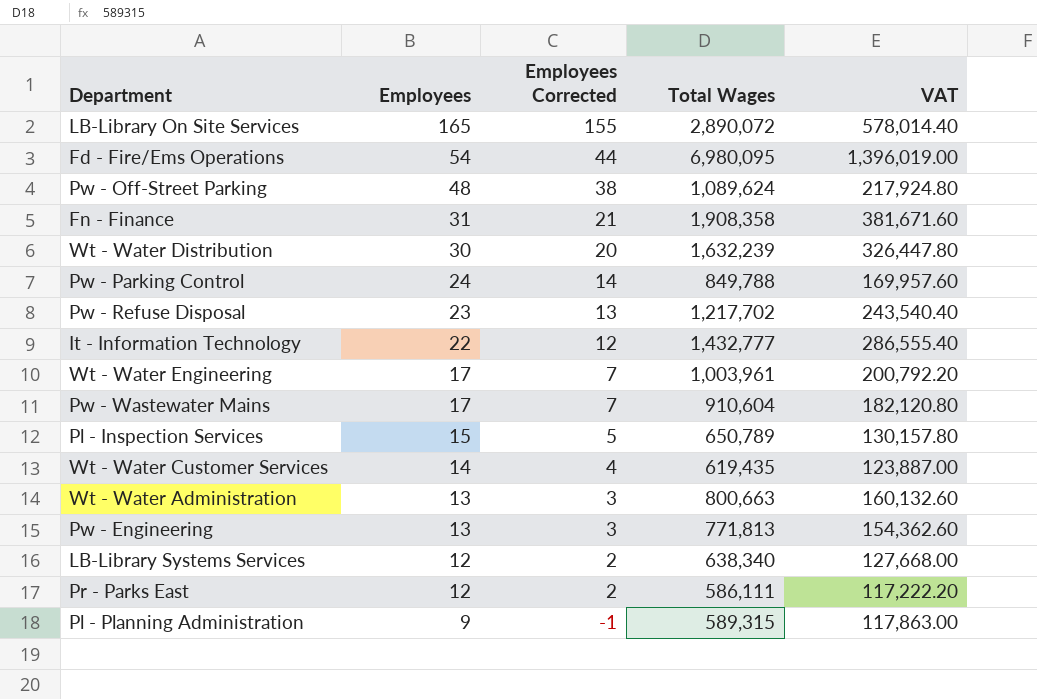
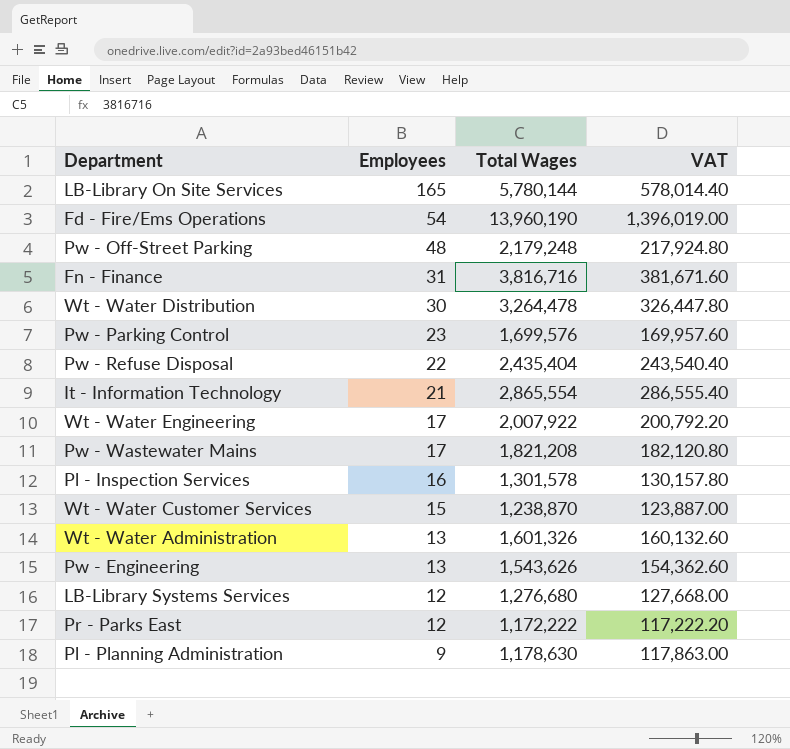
column Employees Corrected | formula: [Employees] - 10 -> none
column VAT | formula: [Total Wages] * 0.2 -> [Total Wages] * 0.1
LB-Library On Site Services | Total Wages: 2,890,072 -> 5,780,144
Fd - Fire/Ems Operations | Total Wages: 6,980,095 -> 13,960,190
Pw - Off-Street Parking | Total Wages: 1,089,624 -> 2,179,248
Fn - Finance | Total Wages: 1,908,358 -> 3,816,716
Wt - Water Distribution | Total Wages: 1,632,239 -> 3,264,478
Pw - Parking Control | Employees: 24 -> 23
Pw - Parking Control | Total Wages: 849,788 -> 1,699,576
Pw - Refuse Disposal | Employees: 23 -> 22
Pw - Refuse Disposal | Total Wages: 1,217,702 -> 2,435,404
It - Information Technology | Employees: 22 -> 21
It - Information Technology | Total Wages: 1,432,777 -> 2,865,554
Wt - Water Engineering | Total Wages: 1,003,961 -> 2,007,922
Pw - Wastewater Mains | Total Wages: 910,604 -> 1,821,208
Pl - Inspection Services | Employees: 15 -> 16
Pl - Inspection Services | Total Wages: 650,789 -> 1,301,578
Wt - Water Customer Services | Employees: 14 -> 15
Wt - Water Customer Services | Total Wages: 619,435 -> 1,238,870
Wt - Water Administration | Total Wages: 800,663 -> 1,601,326
Pw - Engineering | Total Wages: 771,813 -> 1,543,626
LB-Library Systems Services | Total Wages: 638,340 -> 1,276,680
Pr - Parks East | Total Wages: 586,111 -> 1,172,222
Pl - Planning Administration | Total Wages: 589,315 -> 1,178,630

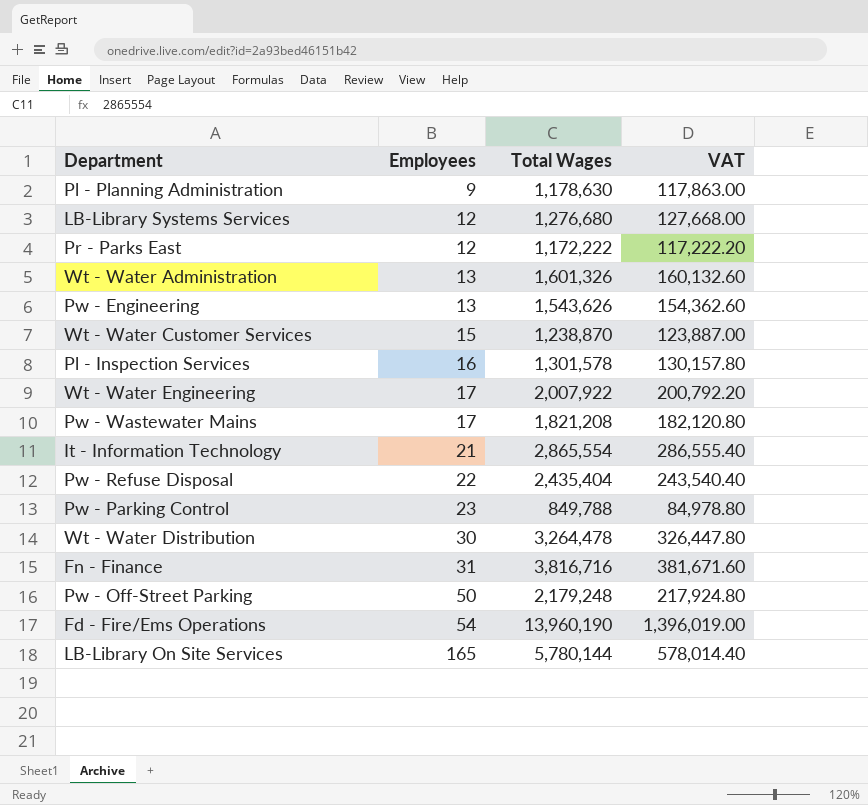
row order: Employees descending -> Employees ascending
Pw - Parking Control | Total Wages: 1,699,576 -> 849,788
Pw - Parking Control | VAT: 169,957.60 -> 84,978.80
Pw - Off-Street Parking | Employees: 48 -> 50

